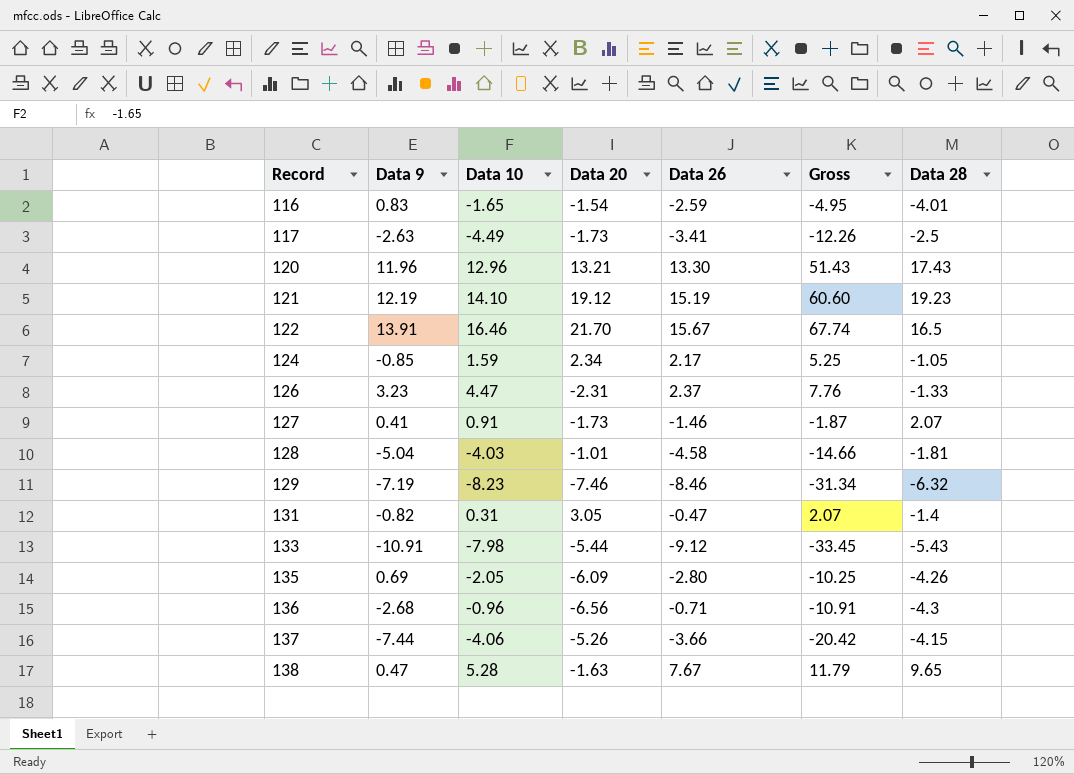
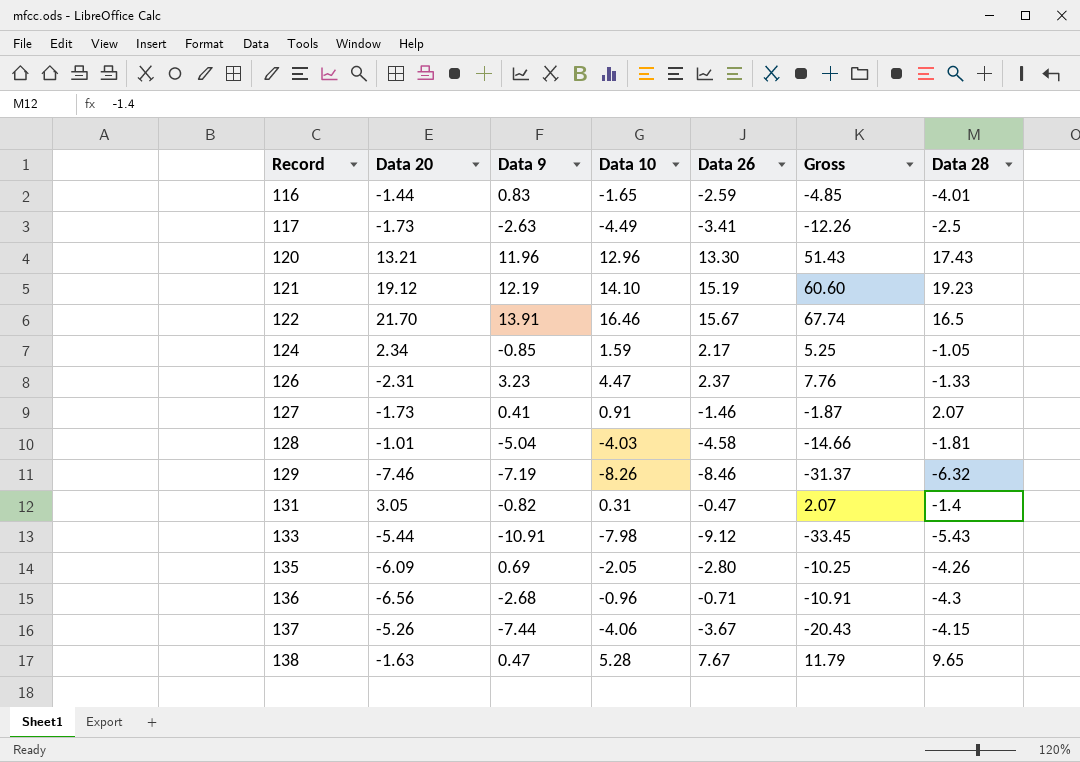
column Data 20 | position: 4 -> 2
116 | Data 20: -1.54 -> -1.44
116 | Gross: -4.95 -> -4.85
129 | Data 10: -8.23 -> -8.26
129 | Gross: -31.34 -> -31.37
137 | Data 26: -3.66 -> -3.67
137 | Gross: -20.42 -> -20.43

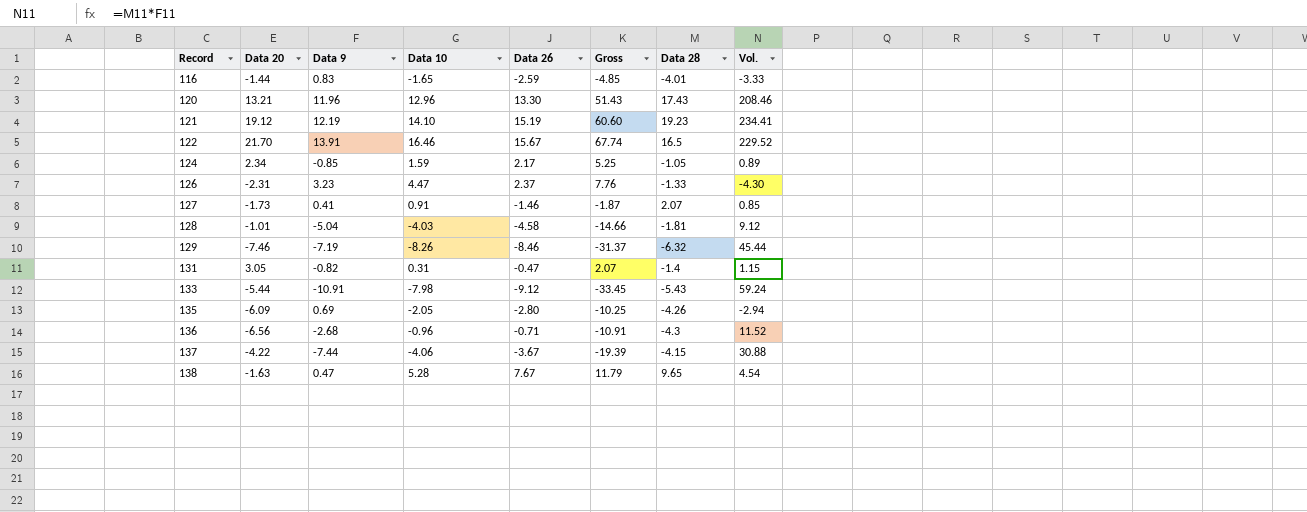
column Vol. | formula: none -> [Data 9] * [Data 28]
row 117: -1.73 | -2.63 | -4.49 | -3.41 | -12.26 | -2.5 -> none
137 | Data 20: -5.26 -> -4.22
137 | Gross: -20.43 -> -19.39

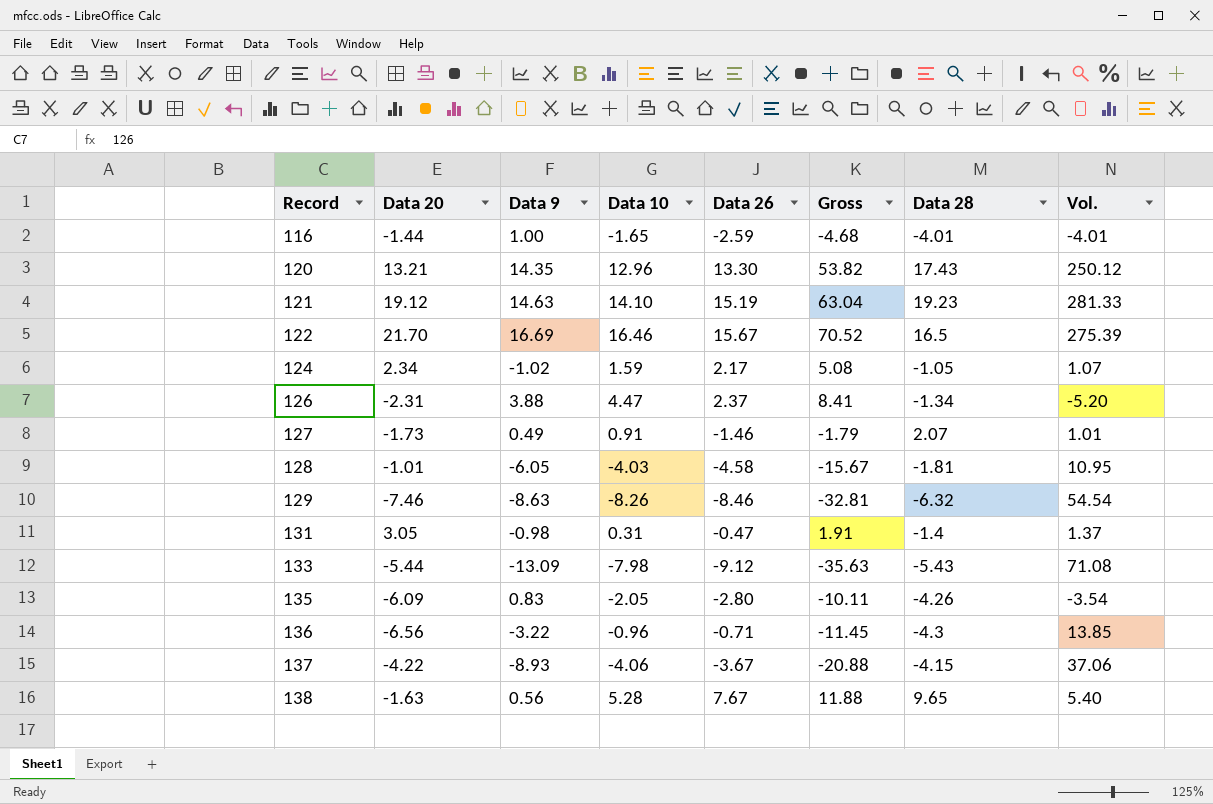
116 | Data 9: 0.83 -> 1.00
116 | Gross: -4.85 -> -4.68
116 | Vol.: -3.33 -> -4.01
120 | Data 9: 11.96 -> 14.35
120 | Gross: 51.43 -> 53.82
120 | Vol.: 208.46 -> 250.12
121 | Data 9: 12.19 -> 14.63
121 | Gross: 60.60 -> 63.04
121 | Vol.: 234.41 -> 281.33
122 | Data 9: 13.91 -> 16.69
122 | Gross: 67.74 -> 70.52
122 | Vol.: 229.52 -> 275.39
124 | Data 9: -0.85 -> -1.02
124 | Gross: 5.25 -> 5.08
124 | Vol.: 0.89 -> 1.07
126 | Data 9: 3.23 -> 3.88
126 | Gross: 7.76 -> 8.41
126 | Data 28: -1.33 -> -1.34
126 | Vol.: -4.30 -> -5.20
127 | Data 9: 0.41 -> 0.49
127 | Gross: -1.87 -> -1.79
127 | Vol.: 0.85 -> 1.01
128 | Data 9: -5.04 -> -6.05
128 | Gross: -14.66 -> -15.67
128 | Vol.: 9.12 -> 10.95
129 | Data 9: -7.19 -> -8.63
129 | Gross: -31.37 -> -32.81
129 | Vol.: 45.44 -> 54.54
131 | Data 9: -0.82 -> -0.98
131 | Gross: 2.07 -> 1.91
131 | Vol.: 1.15 -> 1.37
133 | Data 9: -10.91 -> -13.09
133 | Gross: -33.45 -> -35.63
133 | Vol.: 59.24 -> 71.08
135 | Data 9: 0.69 -> 0.83
135 | Gross: -10.25 -> -10.11
135 | Vol.: -2.94 -> -3.54
136 | Data 9: -2.68 -> -3.22
136 | Gross: -10.91 -> -11.45
136 | Vol.: 11.52 -> 13.85
137 | Data 9: -7.44 -> -8.93
137 | Gross: -19.39 -> -20.88
137 | Vol.: 30.88 -> 37.06
138 | Data 9: 0.47 -> 0.56
138 | Gross: 11.79 -> 11.88
138 | Vol.: 4.54 -> 5.40

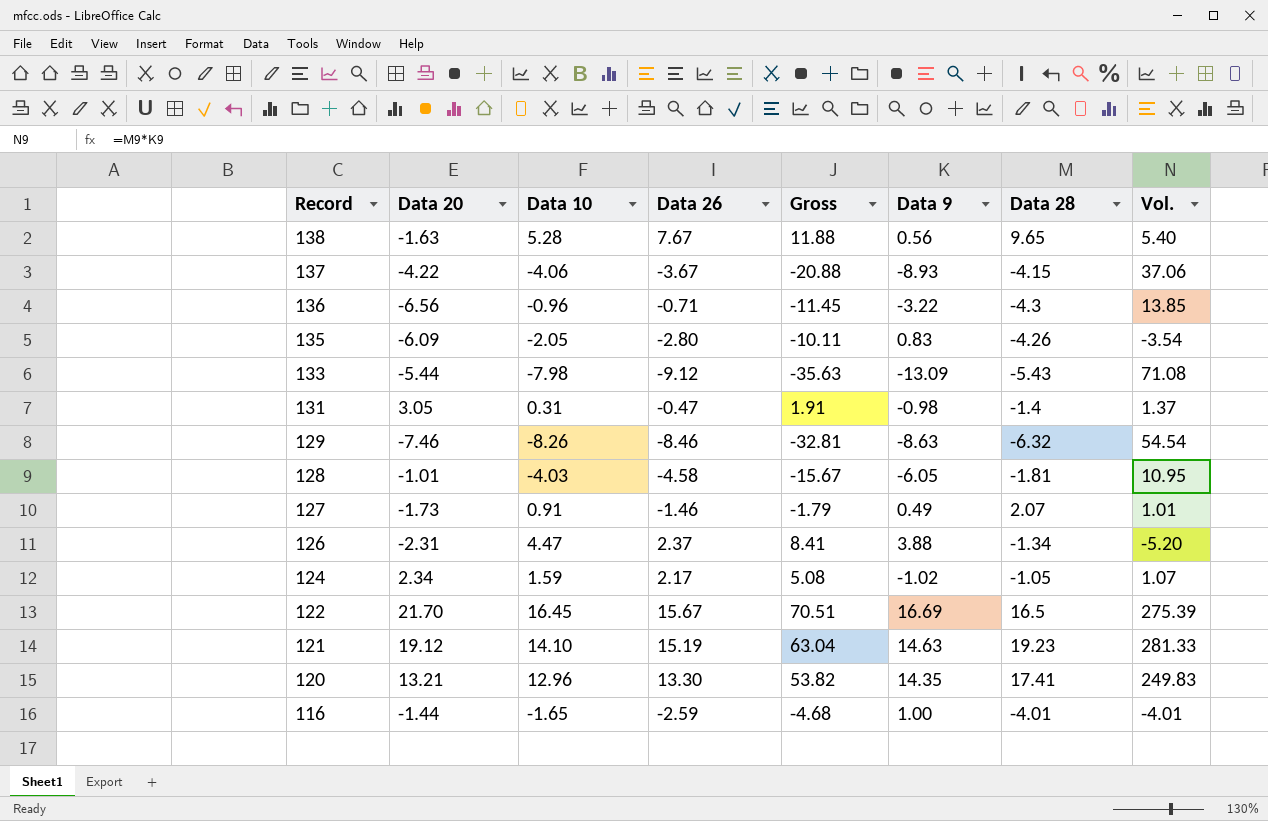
row order: Record ascending -> Record descending
column Data 9 | position: 3 -> 6
122 | Data 10: 16.46 -> 16.45
122 | Gross: 70.52 -> 70.51
120 | Data 28: 17.43 -> 17.41
120 | Vol.: 250.12 -> 249.83

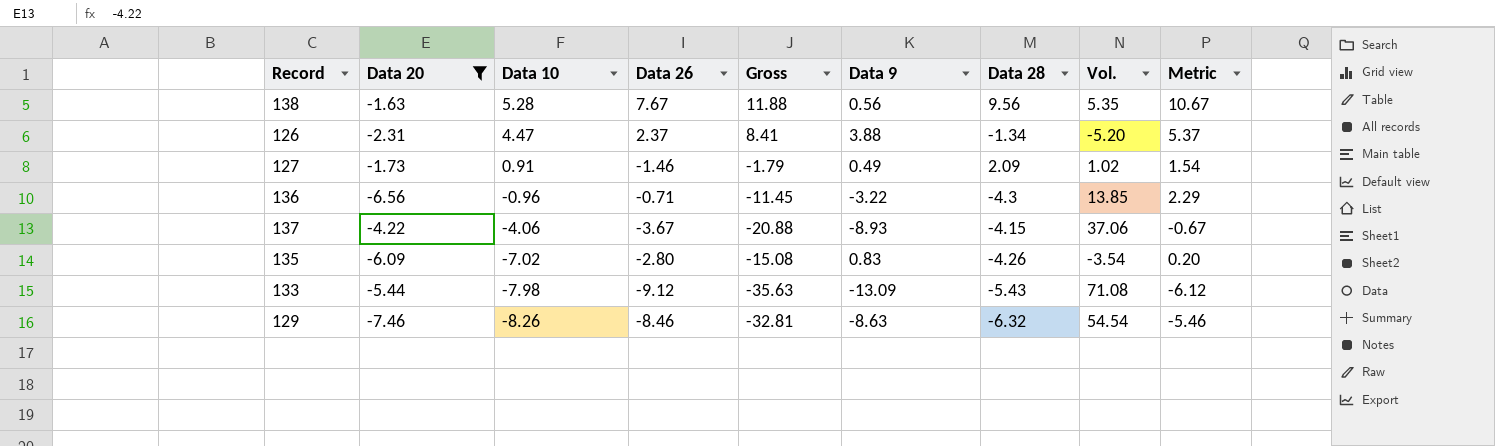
filter: none -> Data 20 <= -1.63
row order: Record descending -> Data 10 descending
column Metric | formula: none -> [Data 26] + 3
138 | Data 28: 9.65 -> 9.56
138 | Vol.: 5.40 -> 5.35
127 | Data 28: 2.07 -> 2.09
127 | Vol.: 1.01 -> 1.02
135 | Data 10: -2.05 -> -7.02
135 | Gross: -10.11 -> -15.08

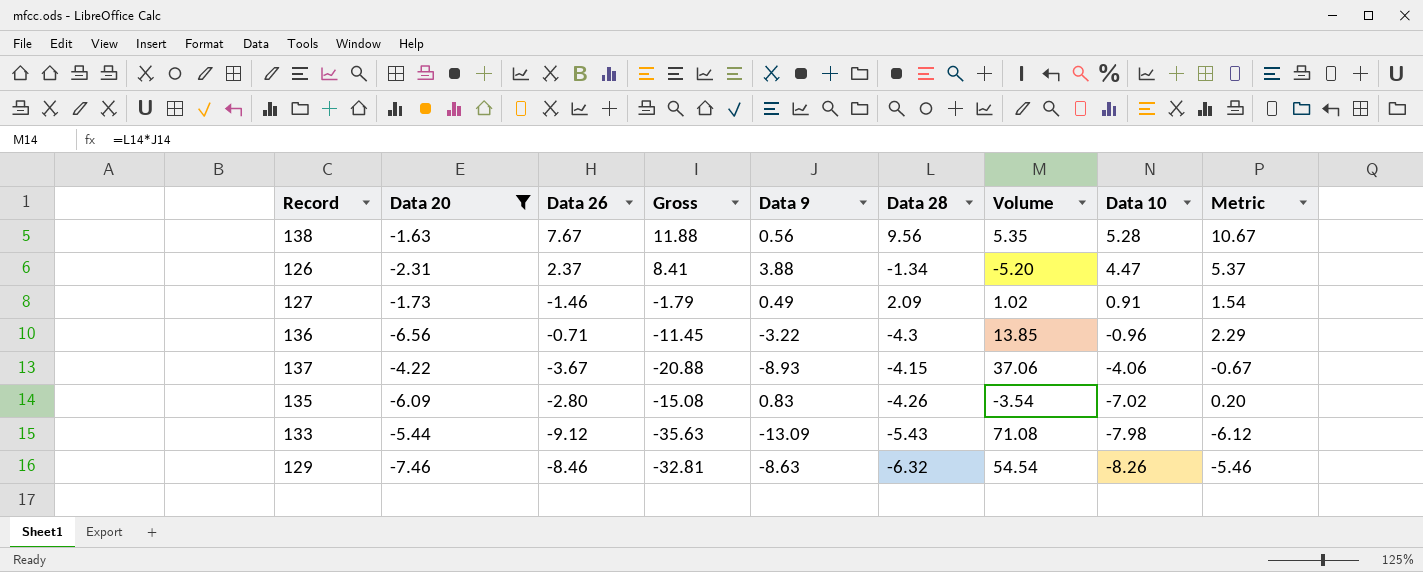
column name: Vol. -> Volume
column Data 10 | position: 3 -> 8

